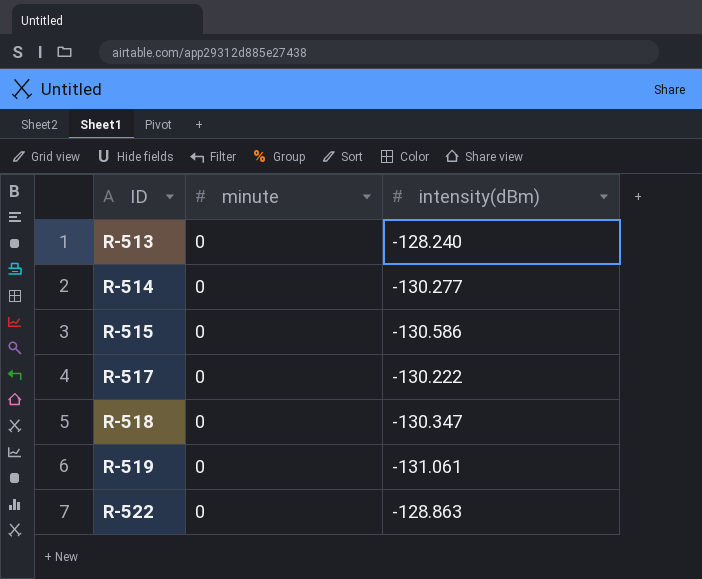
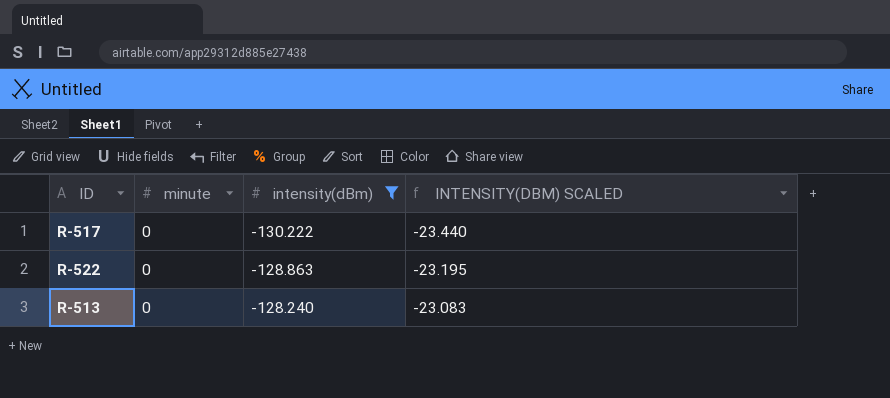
filter: none -> intensity(dBm) >= -130.222
row order: ID ascending -> intensity(dBm) ascending
column INTENSITY(DBM) SCALED | formula: none -> [intensity(dBm)] * 0.18

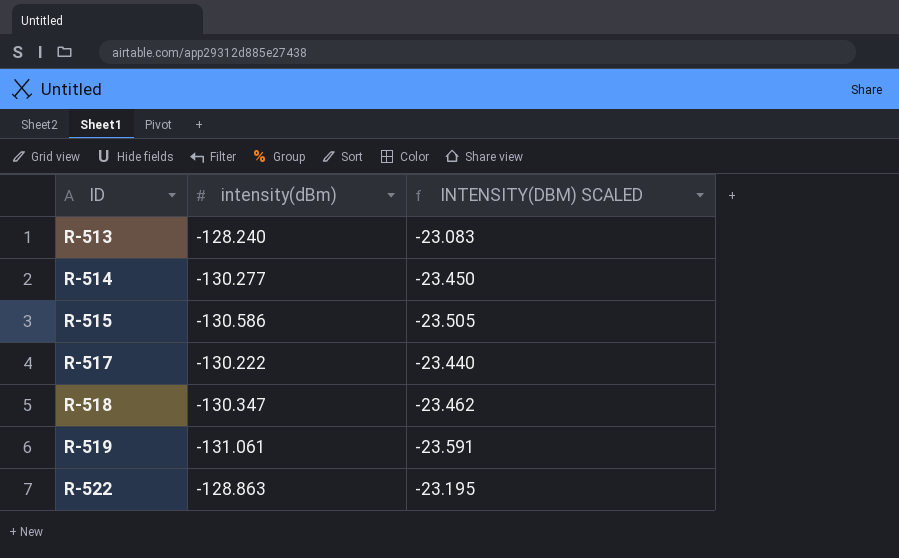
filter: intensity(dBm) >= -130.222 -> none
row order: intensity(dBm) ascending -> ID ascending
column minute | position: 2 -> none

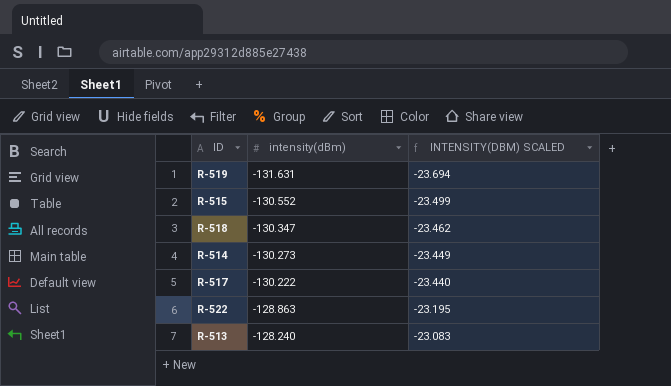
row order: ID ascending -> intensity(dBm) ascending
R-519 | intensity(dBm): -131.061 -> -131.631
R-519 | INTENSITY(DBM) SCALED: -23.591 -> -23.694
R-515 | intensity(dBm): -130.586 -> -130.552
R-515 | INTENSITY(DBM) SCALED: -23.505 -> -23.499
R-514 | intensity(dBm): -130.277 -> -130.273
R-514 | INTENSITY(DBM) SCALED: -23.450 -> -23.449

